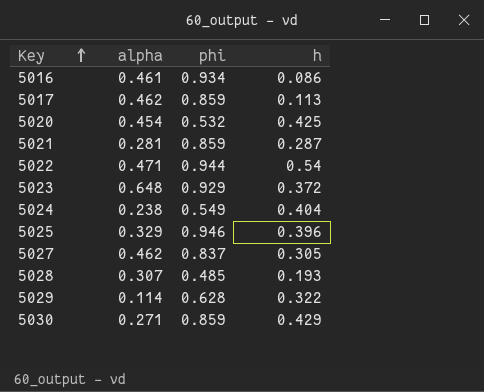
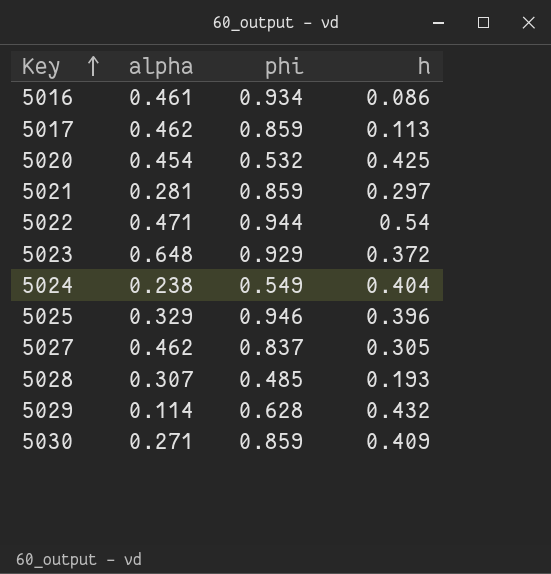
5021 | h: 0.287 -> 0.297
5029 | h: 0.322 -> 0.432
5030 | h: 0.429 -> 0.409

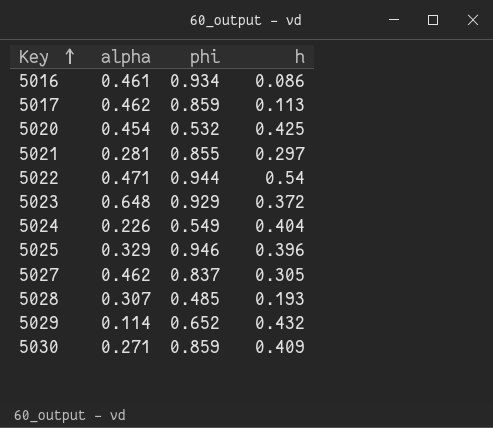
5021 | phi: 0.859 -> 0.855
5024 | alpha: 0.238 -> 0.226
5029 | phi: 0.628 -> 0.652

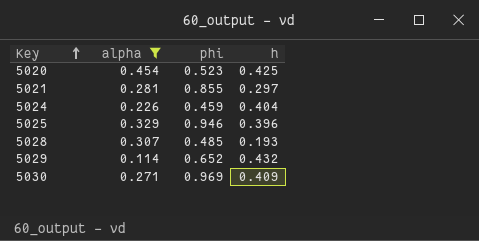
filter: none -> alpha <= 0.454
5020 | phi: 0.532 -> 0.523
5024 | phi: 0.549 -> 0.459
5030 | phi: 0.859 -> 0.969

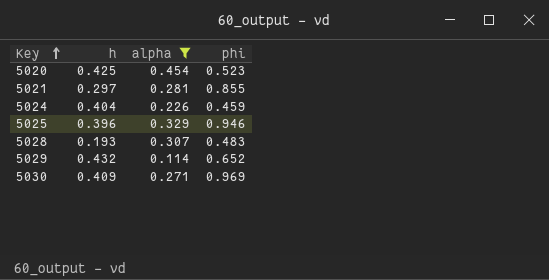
column h | position: 4 -> 2
5028 | phi: 0.485 -> 0.483

